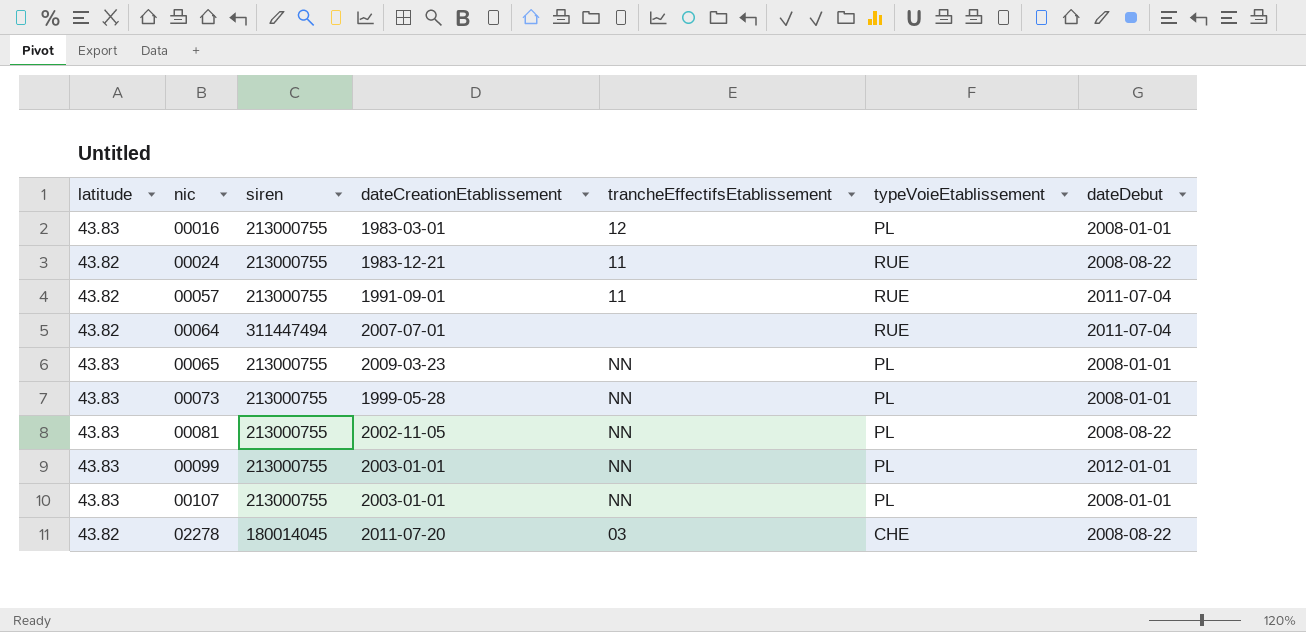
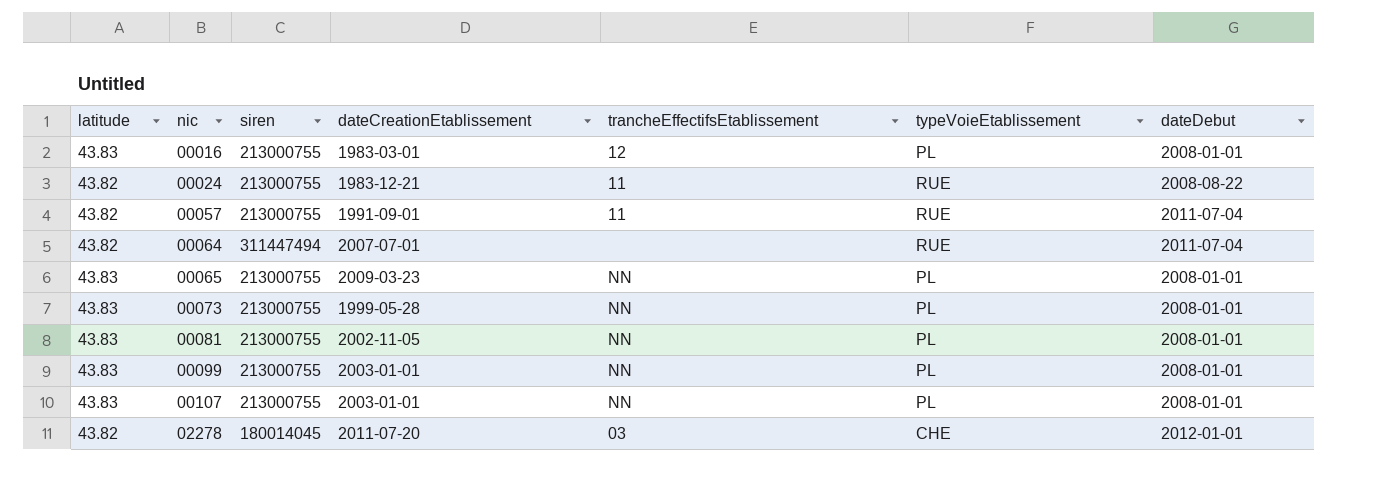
00081 | dateDebut: 2008-08-22 -> 2008-01-01
00099 | dateDebut: 2012-01-01 -> 2008-01-01
02278 | dateDebut: 2008-08-22 -> 2012-01-01

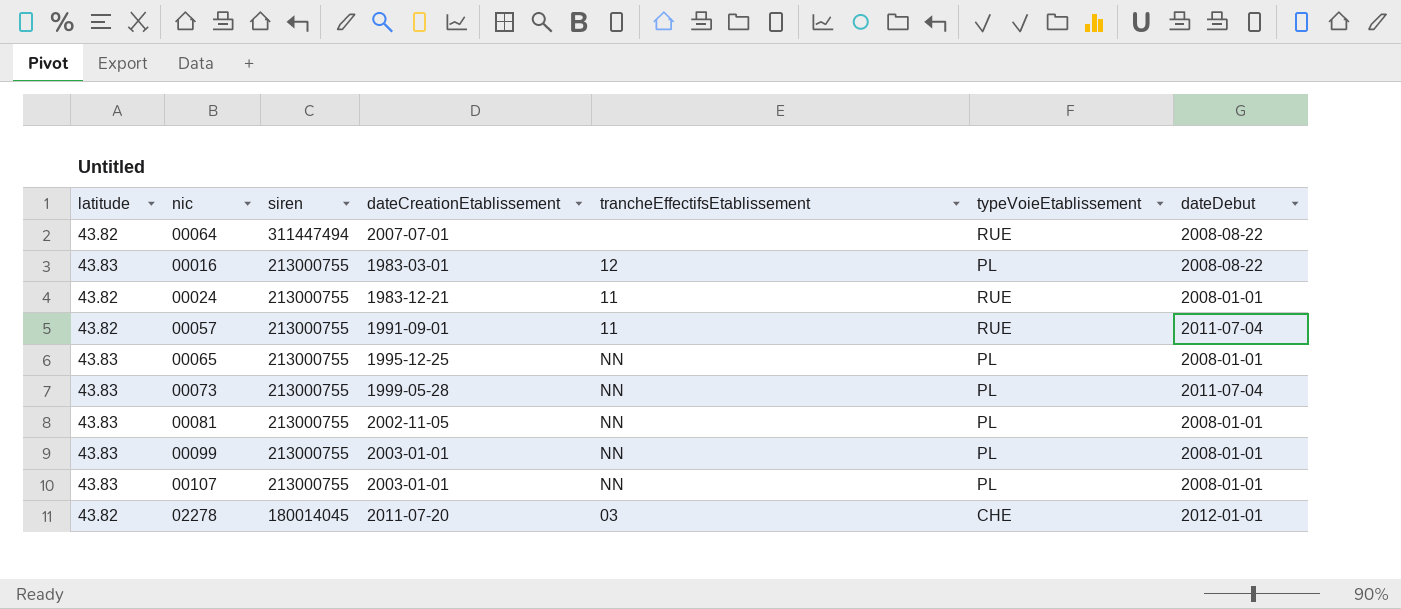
row order: nic ascending -> siren descending
00064 | dateDebut: 2011-07-04 -> 2008-08-22
00016 | dateDebut: 2008-01-01 -> 2008-08-22
00024 | dateDebut: 2008-08-22 -> 2008-01-01
00065 | dateCreationEtablissement: 2009-03-23 -> 1995-12-25
00073 | dateDebut: 2008-01-01 -> 2011-07-04

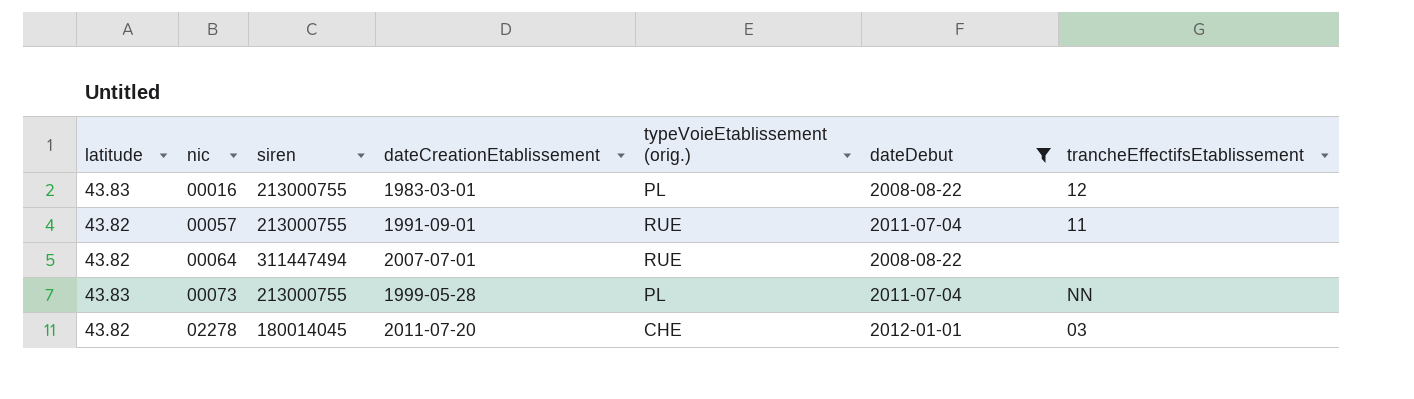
filter: none -> dateDebut != 2008-01-01
row order: siren descending -> nic ascending
column name: typeVoieEtablissement -> typeVoieEtablissement (orig.)
column trancheEffectifsEtablissement | position: 5 -> 7

